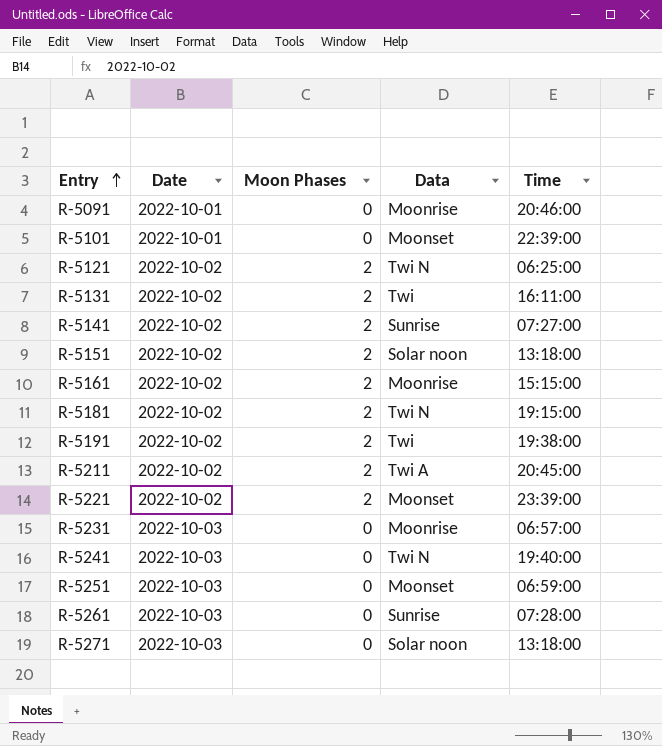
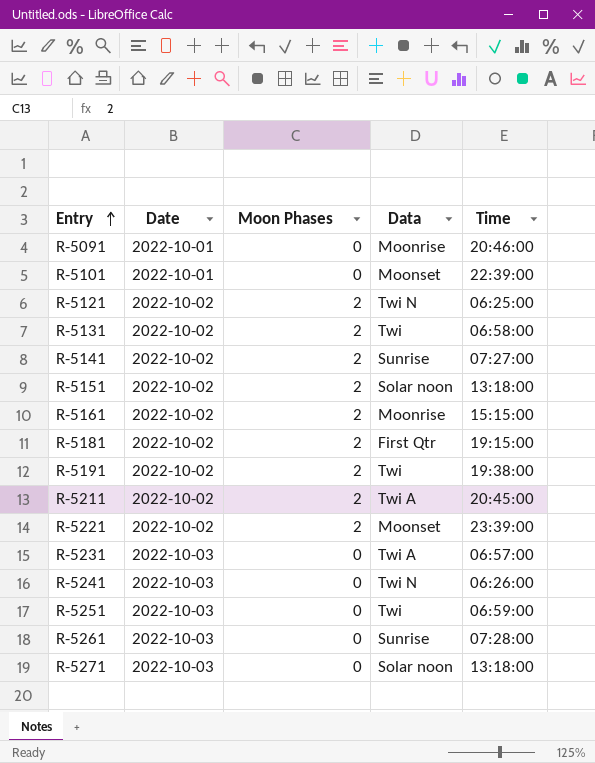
R-5131 | Time: 16:11:00 -> 06:58:00
R-5181 | Data: Twi N -> First Qtr
R-5231 | Data: Moonrise -> Twi A
R-5241 | Time: 19:40:00 -> 06:26:00
R-5251 | Data: Moonset -> Twi

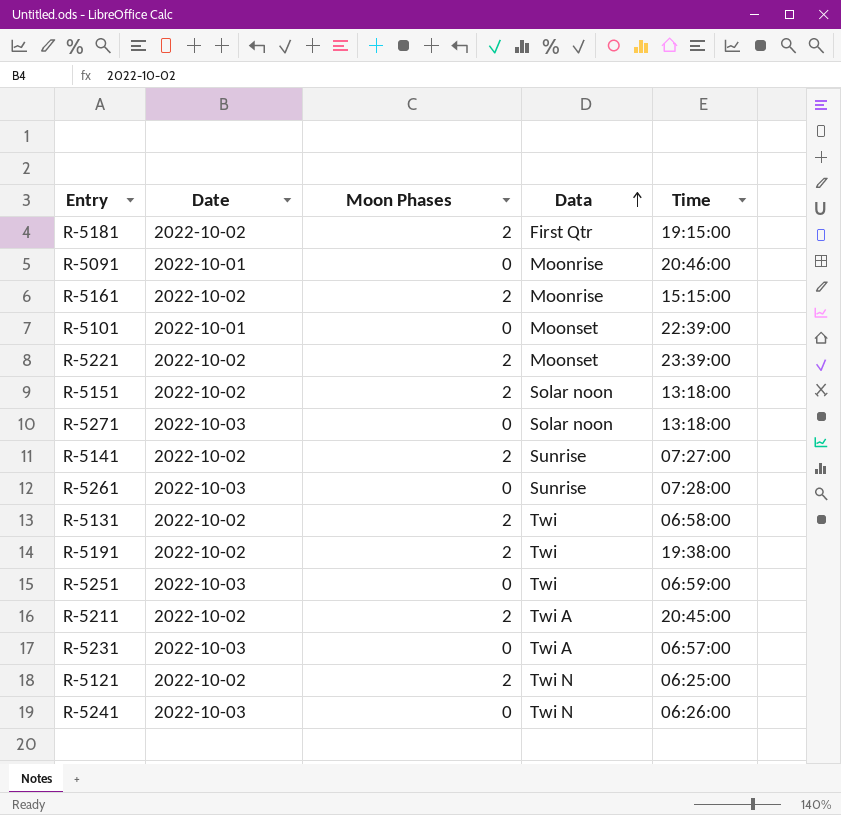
row order: Entry ascending -> Data ascending

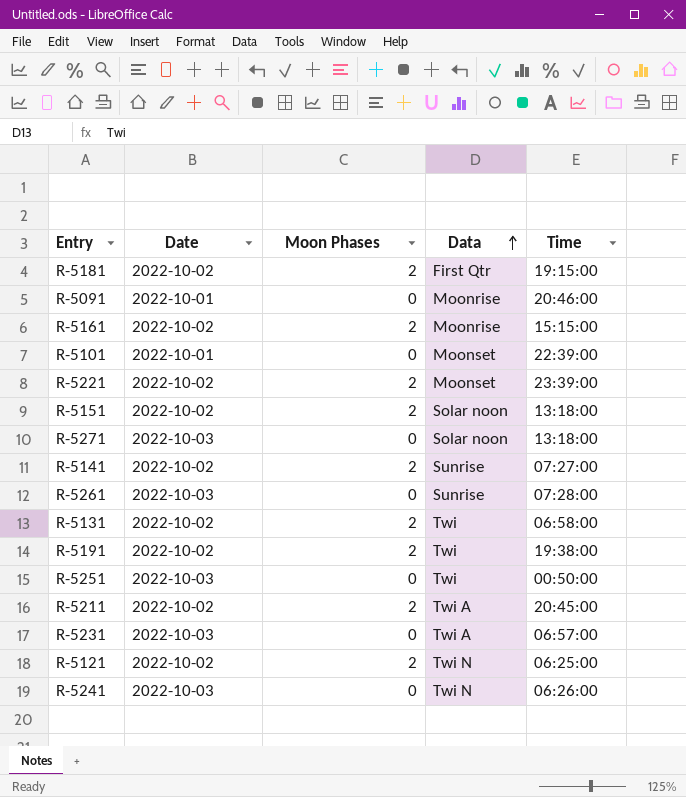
R-5251 | Time: 06:59:00 -> 00:50:00

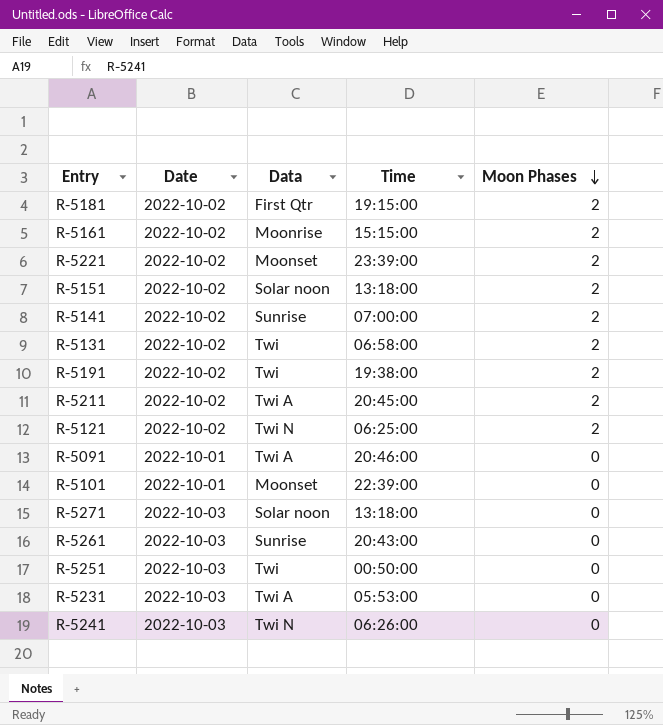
row order: Data ascending -> Moon Phases descending
column Moon Phases | position: 3 -> 5
R-5141 | Time: 07:27:00 -> 07:00:00
R-5091 | Data: Moonrise -> Twi A
R-5261 | Time: 07:28:00 -> 20:43:00
R-5231 | Time: 06:57:00 -> 05:53:00

